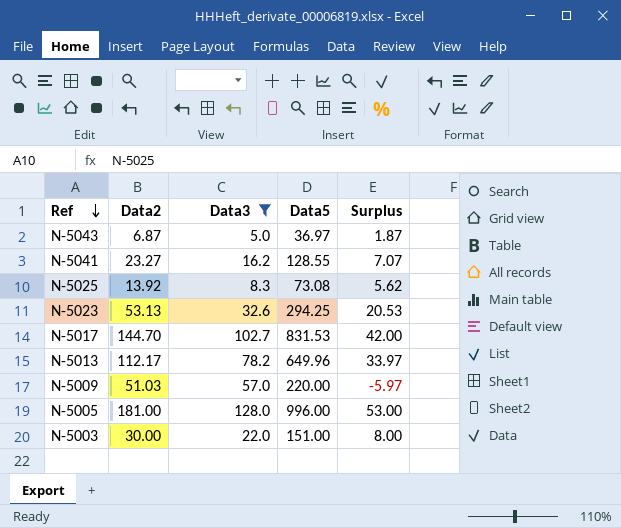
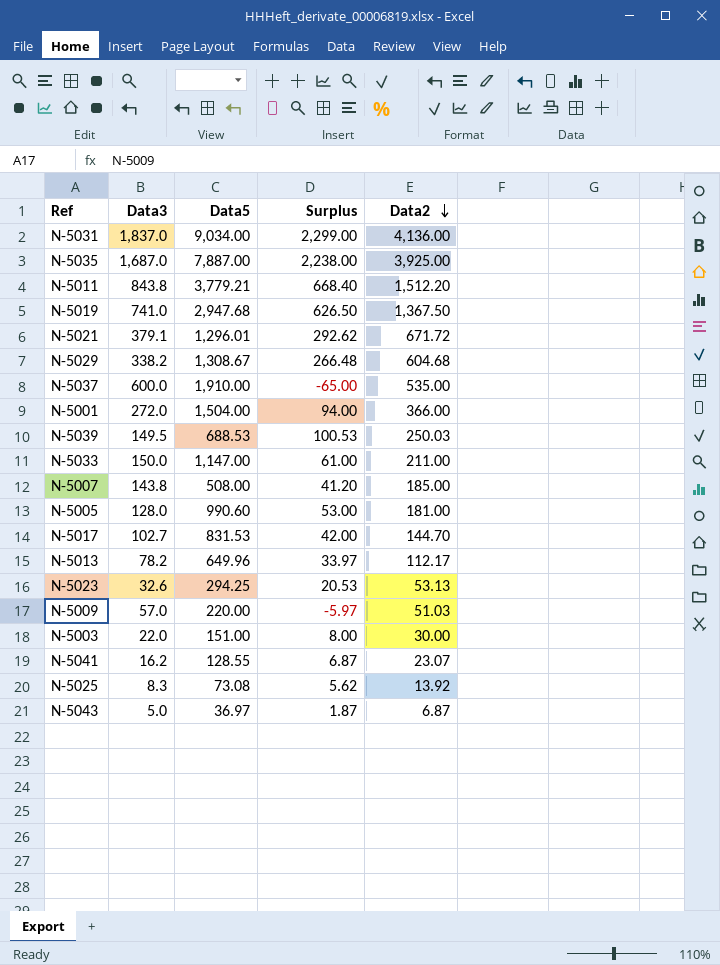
filter: Data3 <= 128.0 -> none
row order: Ref descending -> Data2 descending
column Data2 | position: 2 -> 5
N-5005 | Data5: 996.00 -> 990.60
N-5041 | Surplus: 7.07 -> 6.87
N-5041 | Data2: 23.27 -> 23.07

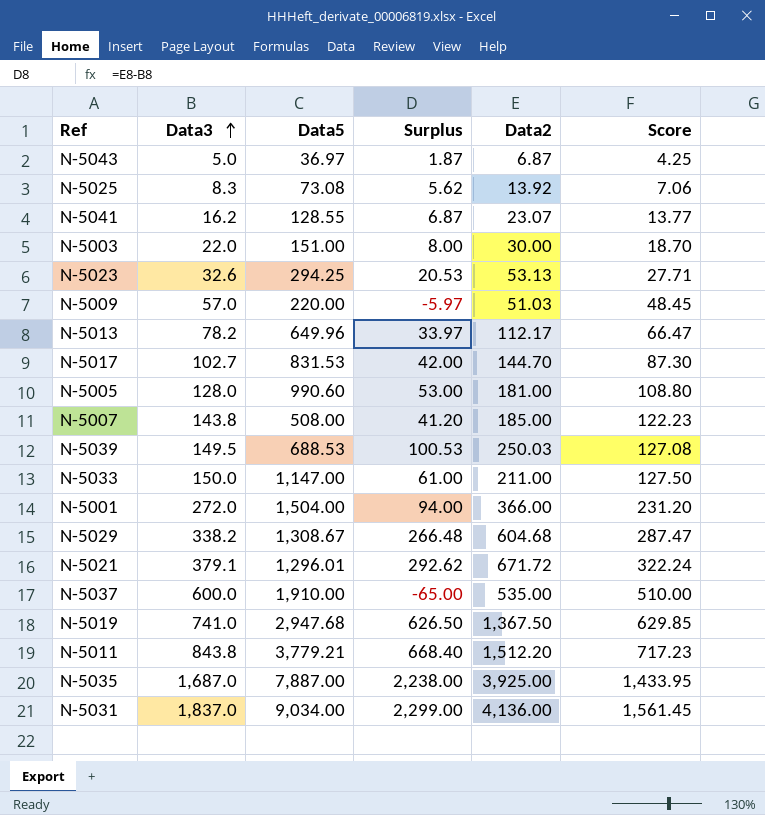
row order: Data2 descending -> Data3 ascending
column Score | formula: none -> [Data3] * 0.85

